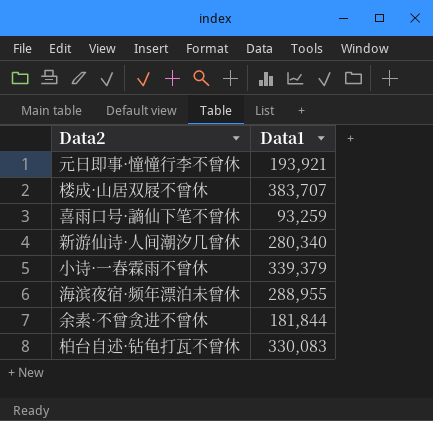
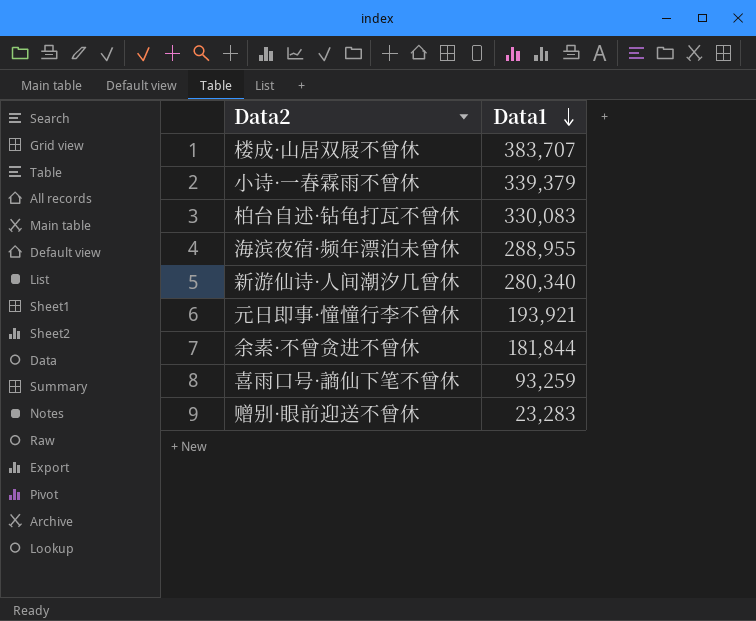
row order: none -> Data1 descending
row 赠别·眼前迎送不曾休: none -> 23,283

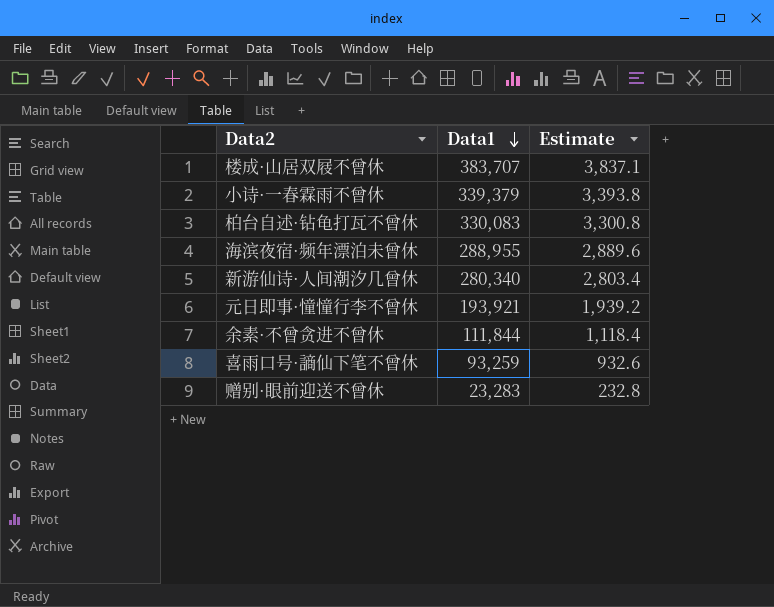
column Estimate | formula: none -> [Data1] * 0.01
余素·不曾贪进不曾休 | Data1: 181,844 -> 111,844

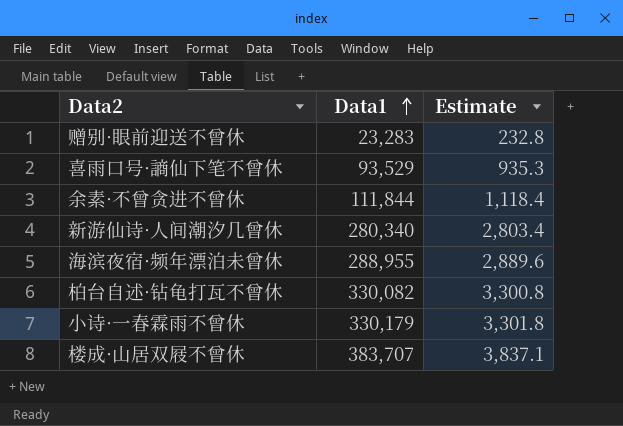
row order: Data1 descending -> Data1 ascending
row 元日即事·憧憧行李不曾休: 193,921 | 1,939.2 -> none
喜雨口号·謪仙下笔不曾休 | Data1: 93,259 -> 93,529
喜雨口号·謪仙下笔不曾休 | Estimate: 932.6 -> 935.3
柏台自述·钻龟打瓦不曾休 | Data1: 330,083 -> 330,082
小诗·一春霖雨不曾休 | Data1: 339,379 -> 330,179
小诗·一春霖雨不曾休 | Estimate: 3,393.8 -> 3,301.8

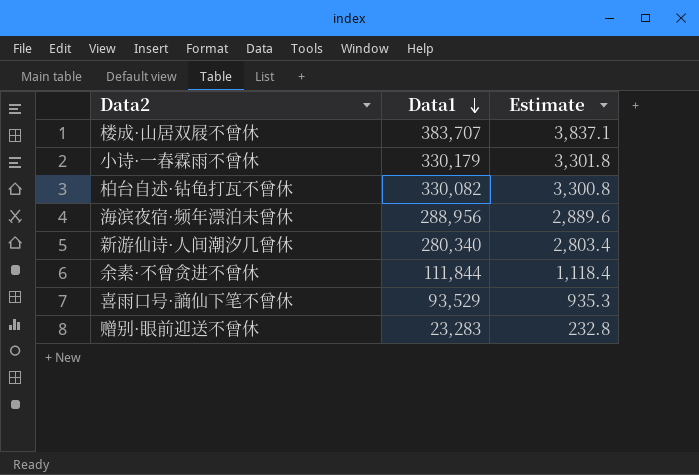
row order: Data1 ascending -> Data1 descending
海滨夜宿·频年漂泊未曾休 | Data1: 288,955 -> 288,956

